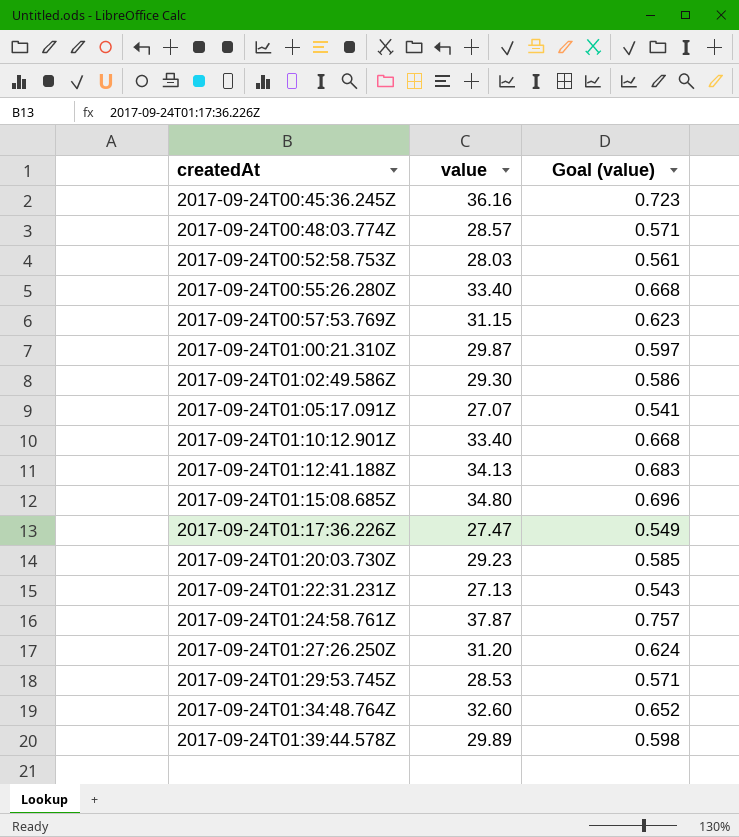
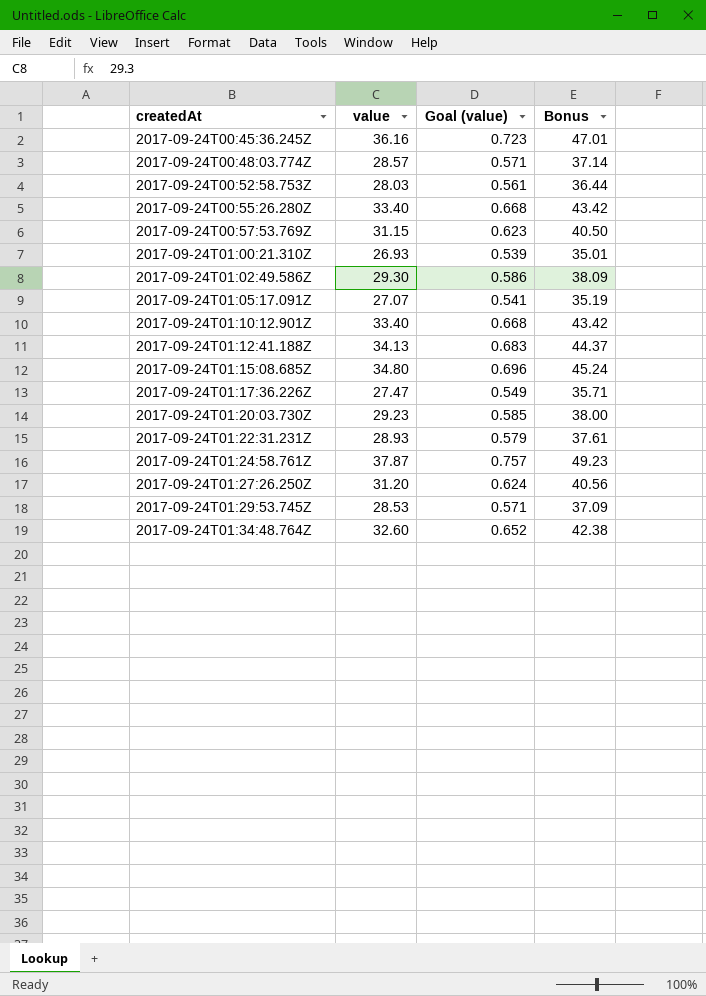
column Bonus | formula: none -> [value] * 1.3
row 2017-09-24T01:39:44.578Z: 29.89 | 0.598 -> none
2017-09-24T01:00:21.310Z | value: 29.87 -> 26.93
2017-09-24T01:00:21.310Z | Goal (value): 0.597 -> 0.539
2017-09-24T01:22:31.231Z | value: 27.13 -> 28.93
2017-09-24T01:22:31.231Z | Goal (value): 0.543 -> 0.579

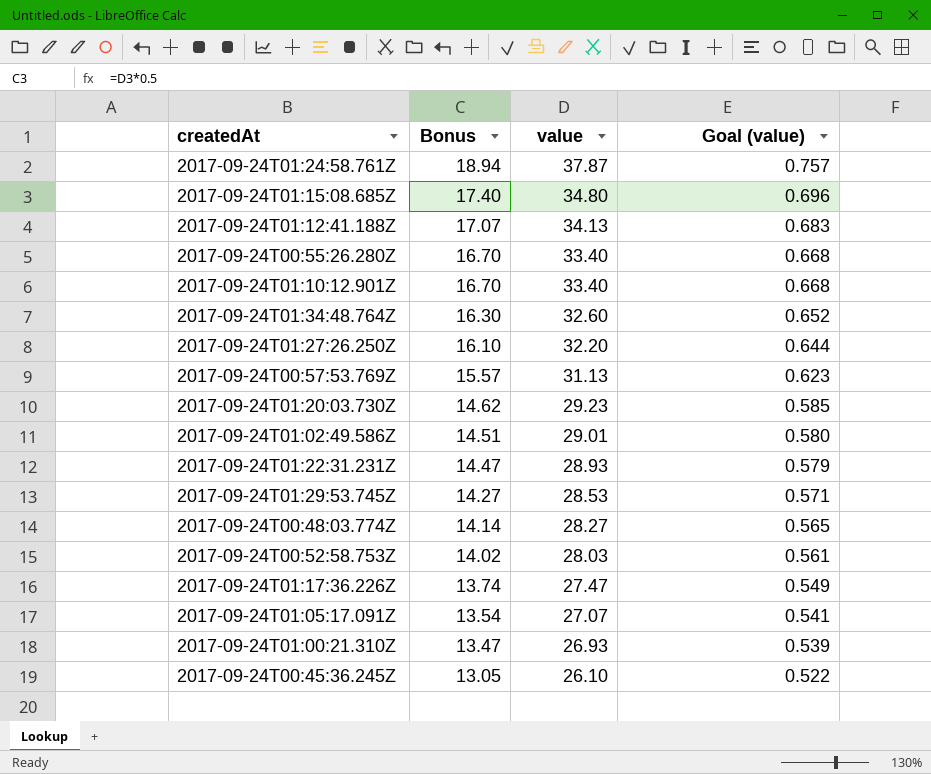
row order: createdAt ascending -> Bonus descending
column Bonus | formula: [value] * 1.3 -> [value] * 0.5
column Bonus | position: 4 -> 2
2017-09-24T01:27:26.250Z | value: 31.20 -> 32.20
2017-09-24T01:27:26.250Z | Goal (value): 0.624 -> 0.644
2017-09-24T00:57:53.769Z | value: 31.15 -> 31.13
2017-09-24T01:02:49.586Z | value: 29.30 -> 29.01
2017-09-24T01:02:49.586Z | Goal (value): 0.586 -> 0.580
2017-09-24T00:48:03.774Z | value: 28.57 -> 28.27
2017-09-24T00:48:03.774Z | Goal (value): 0.571 -> 0.565
2017-09-24T00:45:36.245Z | value: 36.16 -> 26.10
2017-09-24T00:45:36.245Z | Goal (value): 0.723 -> 0.522

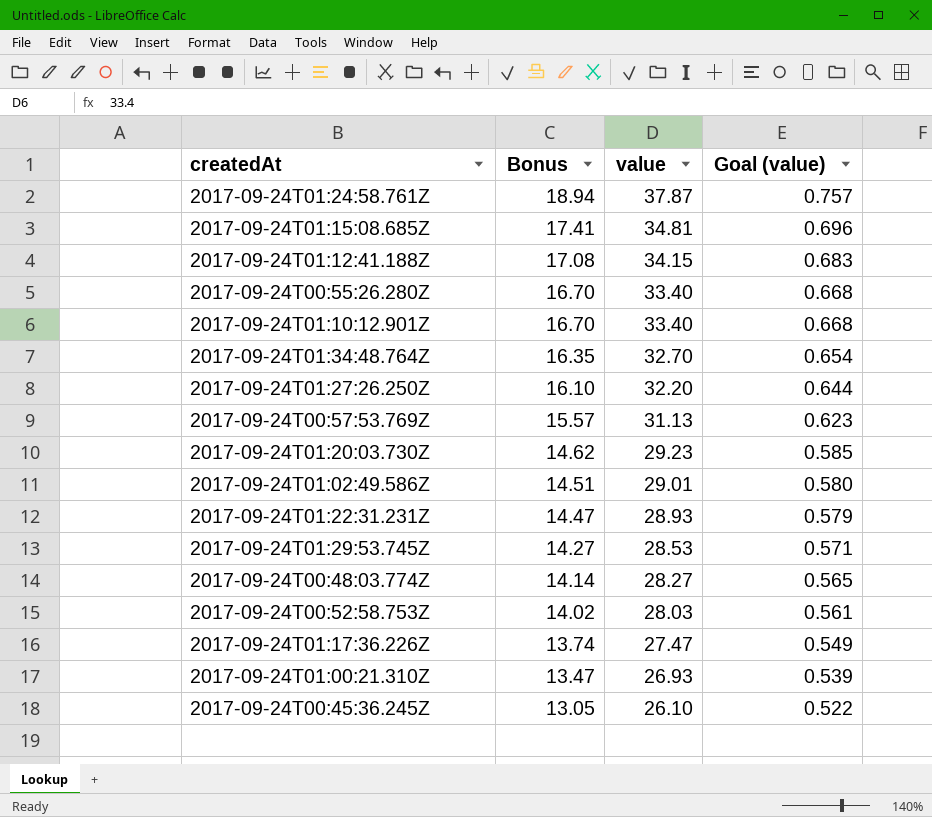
row 2017-09-24T01:05:17.091Z: 13.54 | 27.07 | 0.541 -> none
2017-09-24T01:15:08.685Z | Bonus: 17.40 -> 17.41
2017-09-24T01:15:08.685Z | value: 34.80 -> 34.81
2017-09-24T01:12:41.188Z | Bonus: 17.07 -> 17.08
2017-09-24T01:12:41.188Z | value: 34.13 -> 34.15
2017-09-24T01:34:48.764Z | Bonus: 16.30 -> 16.35
2017-09-24T01:34:48.764Z | value: 32.60 -> 32.70
2017-09-24T01:34:48.764Z | Goal (value): 0.652 -> 0.654

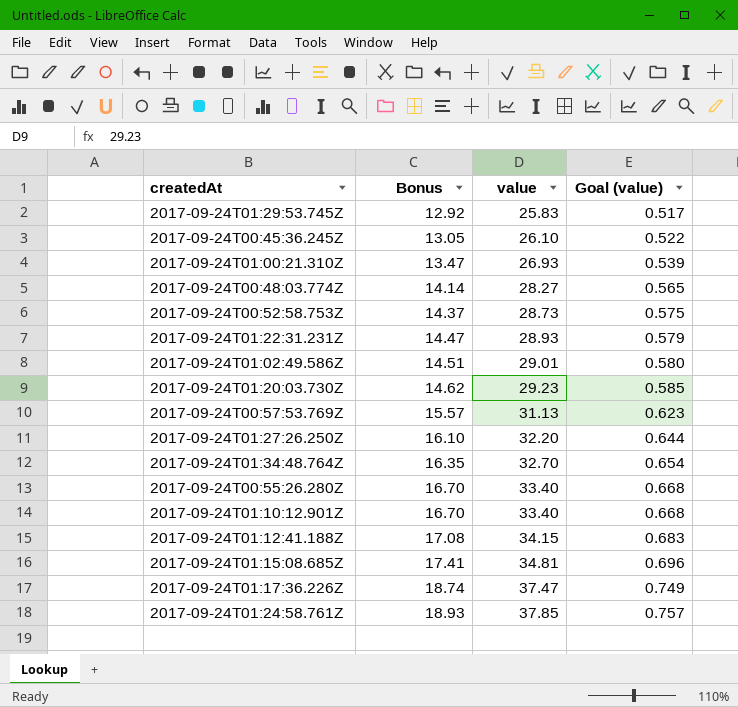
row order: Bonus descending -> Bonus ascending
2017-09-24T01:29:53.745Z | Bonus: 14.27 -> 12.92
2017-09-24T01:29:53.745Z | value: 28.53 -> 25.83
2017-09-24T01:29:53.745Z | Goal (value): 0.571 -> 0.517
2017-09-24T00:52:58.753Z | Bonus: 14.02 -> 14.37
2017-09-24T00:52:58.753Z | value: 28.03 -> 28.73
2017-09-24T00:52:58.753Z | Goal (value): 0.561 -> 0.575
2017-09-24T01:17:36.226Z | Bonus: 13.74 -> 18.74
2017-09-24T01:17:36.226Z | value: 27.47 -> 37.47
2017-09-24T01:17:36.226Z | Goal (value): 0.549 -> 0.749
2017-09-24T01:24:58.761Z | Bonus: 18.94 -> 18.93
2017-09-24T01:24:58.761Z | value: 37.87 -> 37.85

